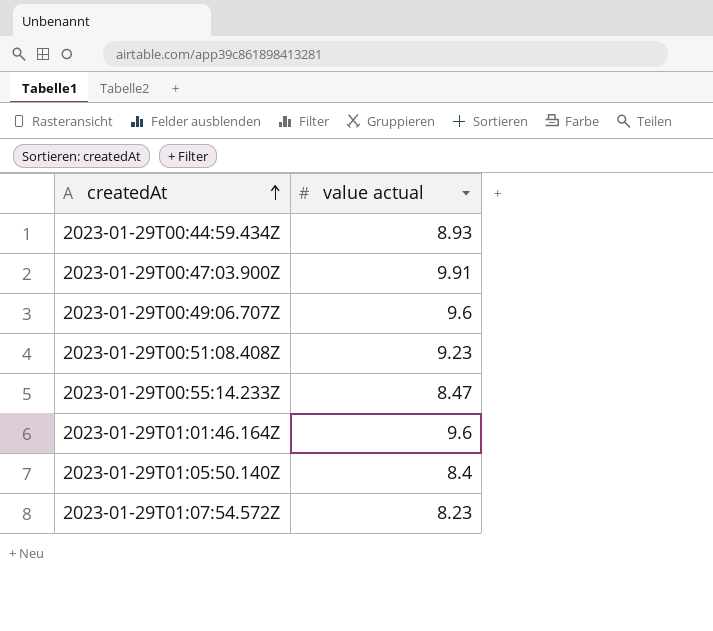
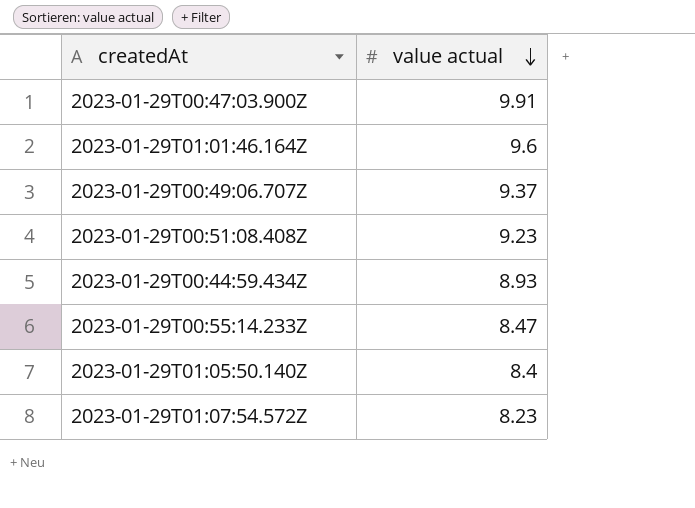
row order: createdAt ascending -> value actual descending
2023-01-29T00:49:06.707Z | value actual: 9.6 -> 9.37

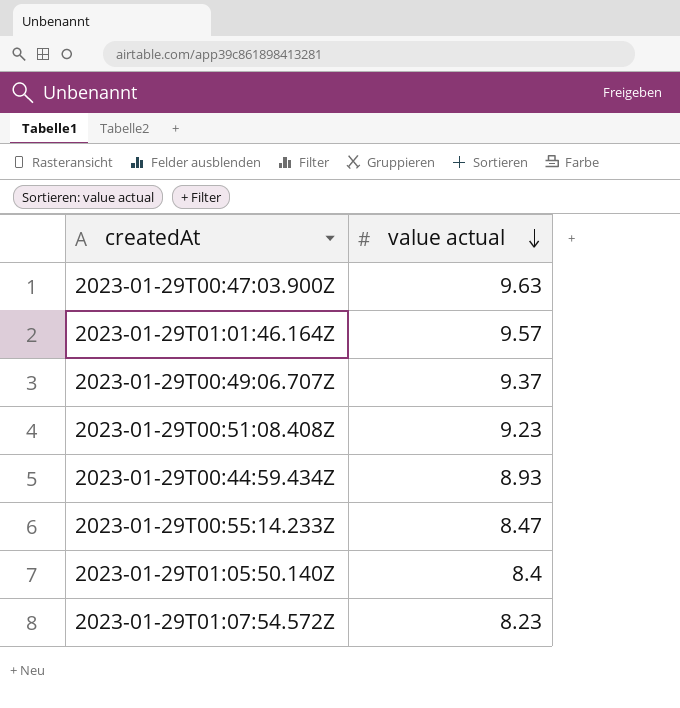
2023-01-29T00:47:03.900Z | value actual: 9.91 -> 9.63
2023-01-29T01:01:46.164Z | value actual: 9.6 -> 9.57

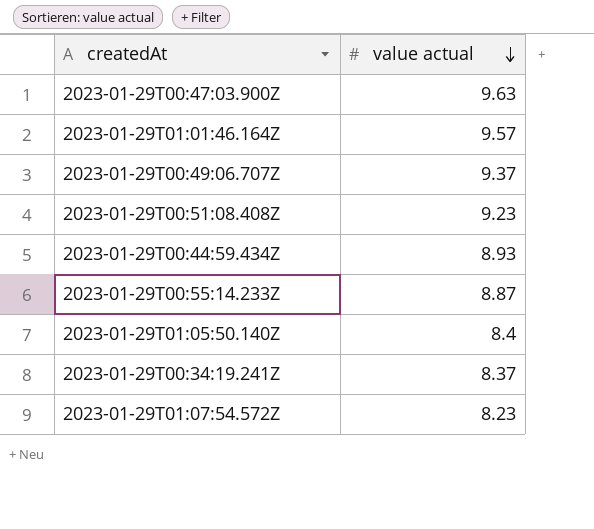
2023-01-29T00:55:14.233Z | value actual: 8.47 -> 8.87
row 2023-01-29T00:34:19.241Z: none -> 8.37

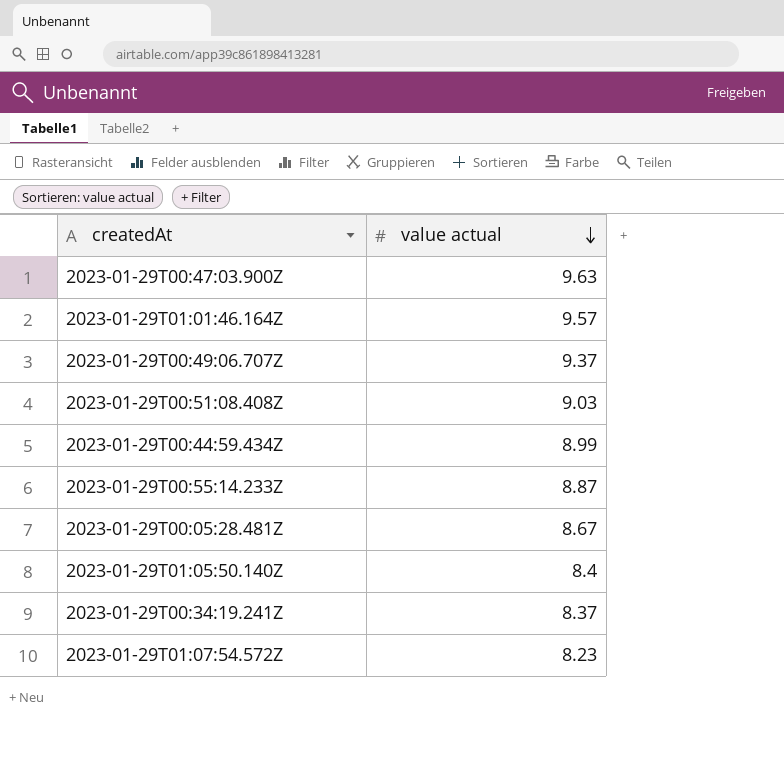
2023-01-29T00:51:08.408Z | value actual: 9.23 -> 9.03
2023-01-29T00:44:59.434Z | value actual: 8.93 -> 8.99
row 2023-01-29T00:05:28.481Z: none -> 8.67

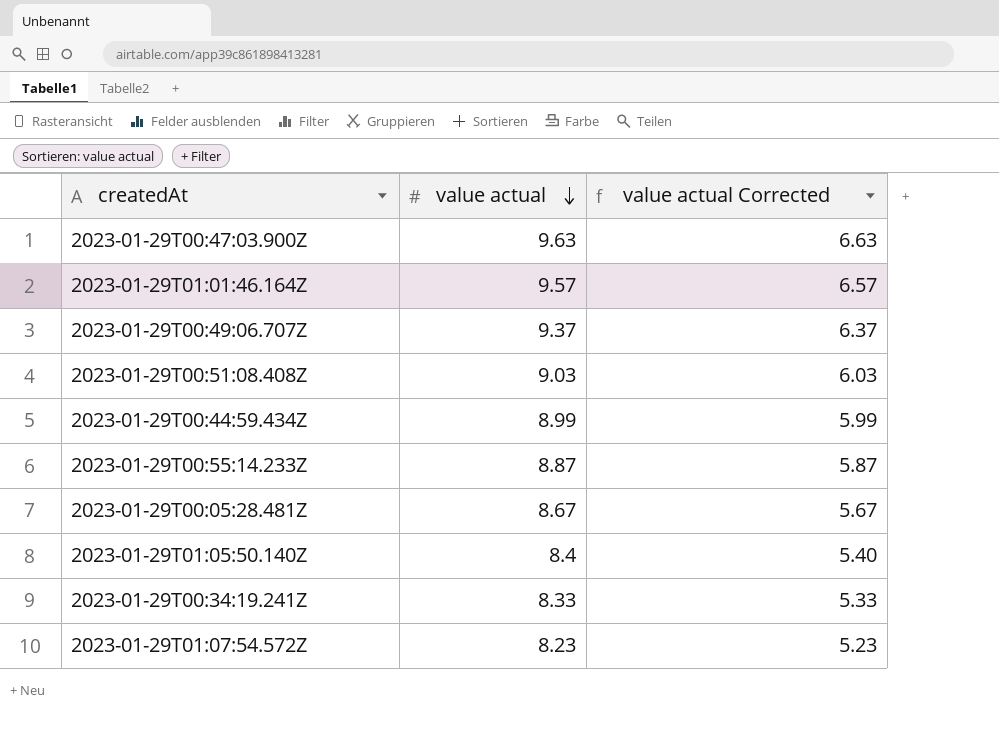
column value actual Corrected | formula: none -> [value actual] - 3
2023-01-29T00:34:19.241Z | value actual: 8.37 -> 8.33

